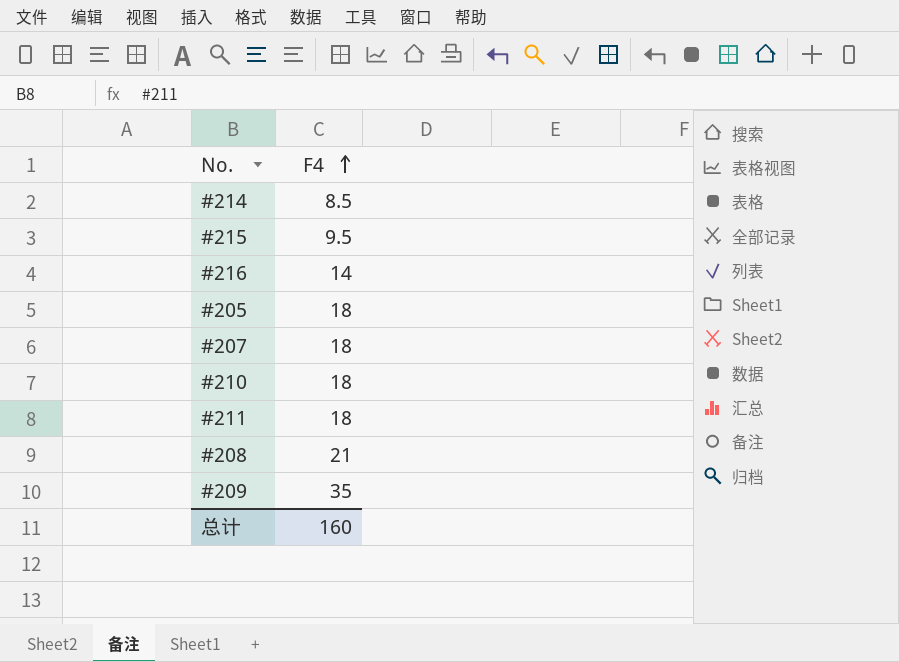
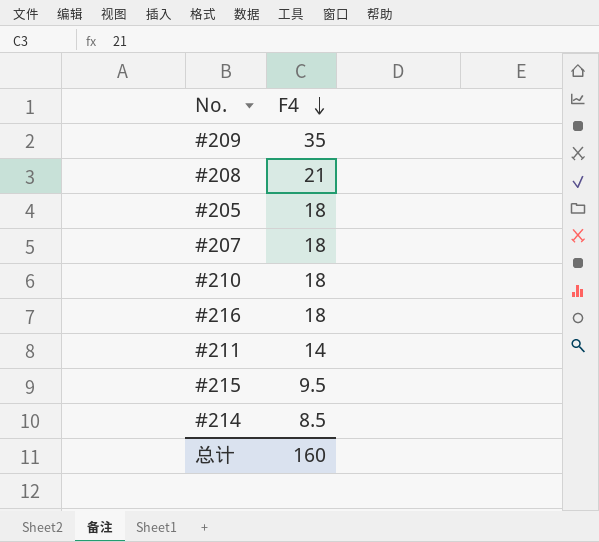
row order: F4 ascending -> F4 descending
#216 | F4: 14 -> 18
#211 | F4: 18 -> 14

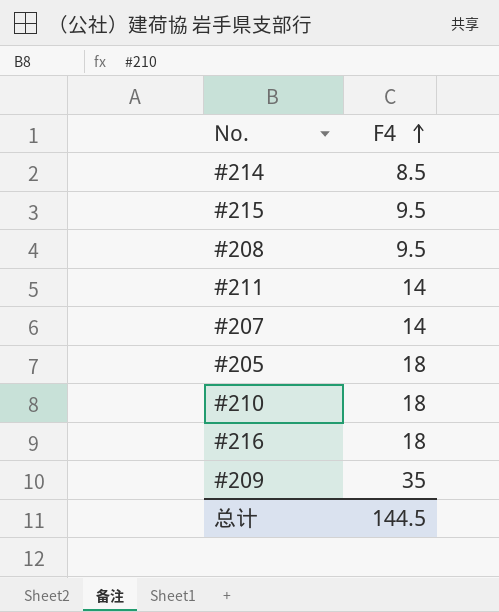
row order: F4 descending -> F4 ascending
#208 | F4: 21 -> 9.5
#207 | F4: 18 -> 14
总计 | F4: 160 -> 144.5

